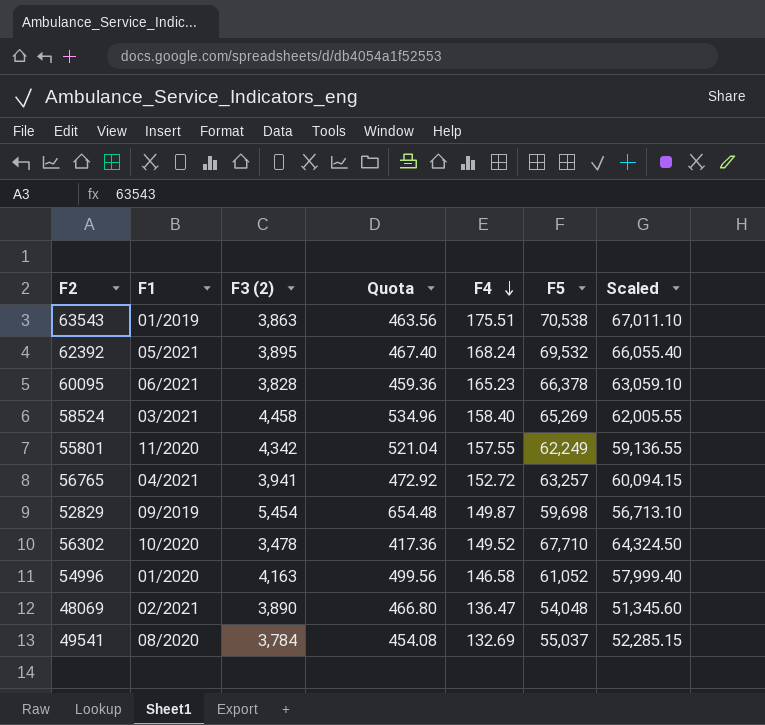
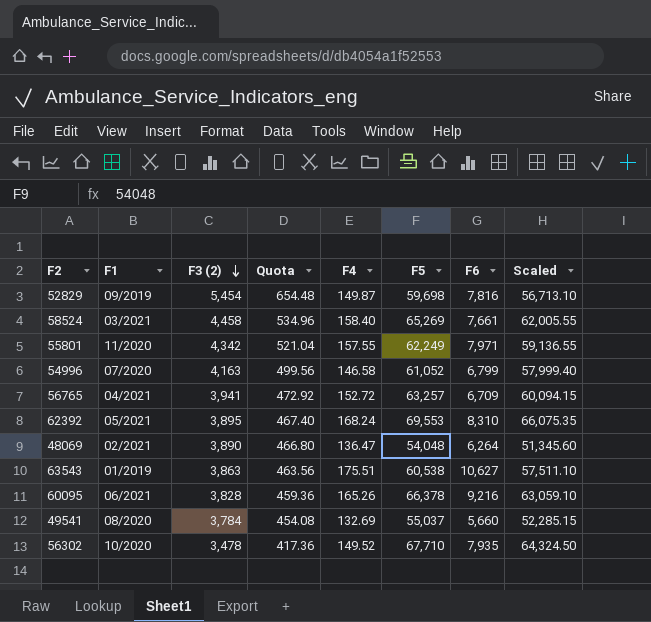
row order: F4 descending -> F3 (2) descending
column F6 | position: none -> 7
54996 | F1: 01/2020 -> 07/2020
62392 | F5: 69,532 -> 69,553
62392 | Scaled: 66,055.40 -> 66,075.35
63543 | F5: 70,538 -> 60,538
63543 | Scaled: 67,011.10 -> 57,511.10
60095 | F4: 165.23 -> 165.26

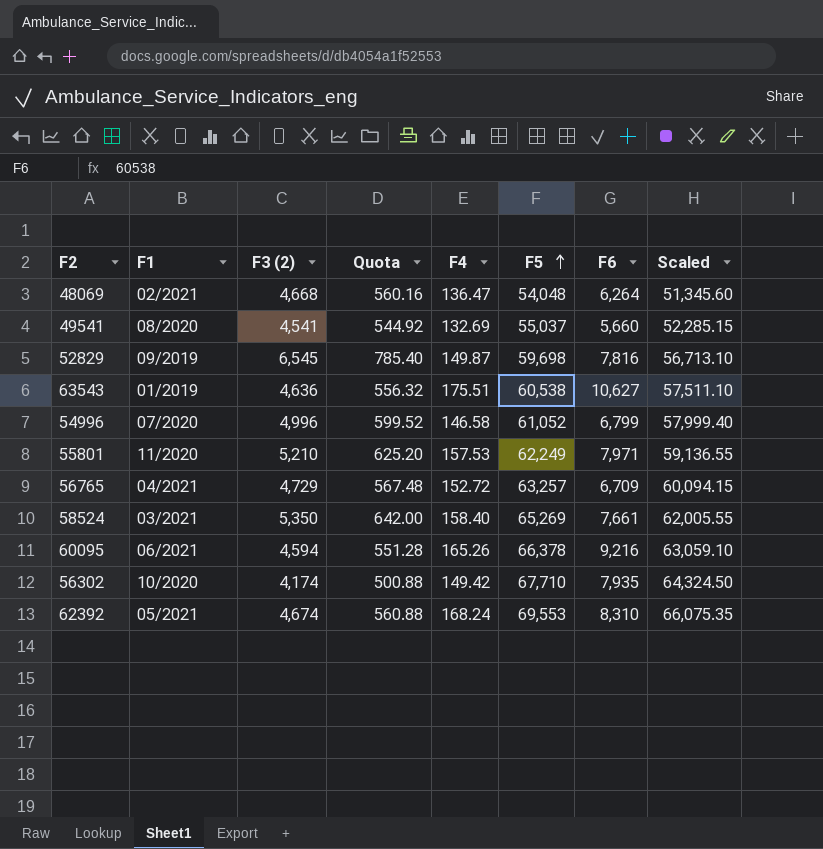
row order: F3 (2) descending -> F5 ascending
48069 | F3 (2): 3,890 -> 4,668
48069 | Quota: 466.80 -> 560.16
49541 | F3 (2): 3,784 -> 4,541
49541 | Quota: 454.08 -> 544.92
52829 | F3 (2): 5,454 -> 6,545
52829 | Quota: 654.48 -> 785.40
63543 | F3 (2): 3,863 -> 4,636
63543 | Quota: 463.56 -> 556.32
54996 | F3 (2): 4,163 -> 4,996
54996 | Quota: 499.56 -> 599.52
55801 | F3 (2): 4,342 -> 5,210
55801 | Quota: 521.04 -> 625.20
55801 | F4: 157.55 -> 157.53
56765 | F3 (2): 3,941 -> 4,729
56765 | Quota: 472.92 -> 567.48
58524 | F3 (2): 4,458 -> 5,350
58524 | Quota: 534.96 -> 642.00
60095 | F3 (2): 3,828 -> 4,594
60095 | Quota: 459.36 -> 551.28
56302 | F3 (2): 3,478 -> 4,174
56302 | Quota: 417.36 -> 500.88
56302 | F4: 149.52 -> 149.42
62392 | F3 (2): 3,895 -> 4,674
62392 | Quota: 467.40 -> 560.88

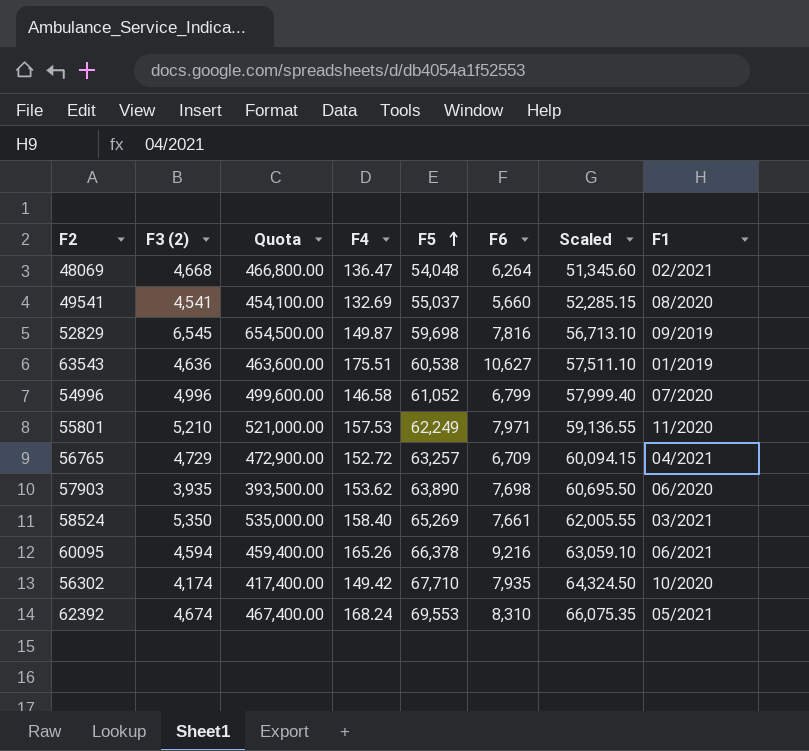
column Quota | formula: [F3 (2)] * 0.12 -> [F3 (2)] * 100
column F1 | position: 2 -> 8
row 57903: none -> 3,935 | 393,500.00 | 153.62 | 63,890 | 7,698 | 60,695.50 | 06/2020

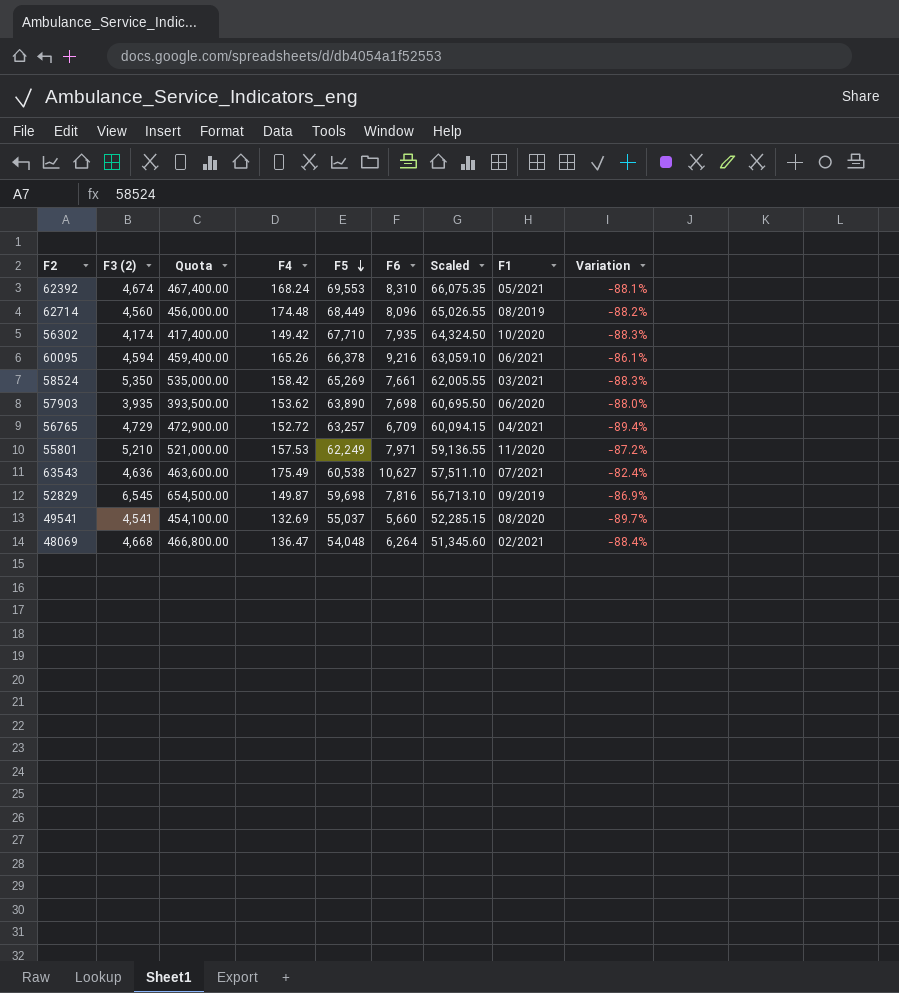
row order: F5 ascending -> F5 descending
column Variation | formula: none -> ([F6] - [F5]) / [F5]
row 54996: 4,996 | 499,600.00 | 146.58 | 61,052 | 6,799 | 57,999.40 | 07/2020 -> none
row 62714: none -> 4,560 | 456,000.00 | 174.48 | 68,449 | 8,096 | 65,026.55 | 08/2019 | -88.2%
58524 | F4: 158.40 -> 158.42
63543 | F4: 175.51 -> 175.49
63543 | F1: 01/2019 -> 07/2021

